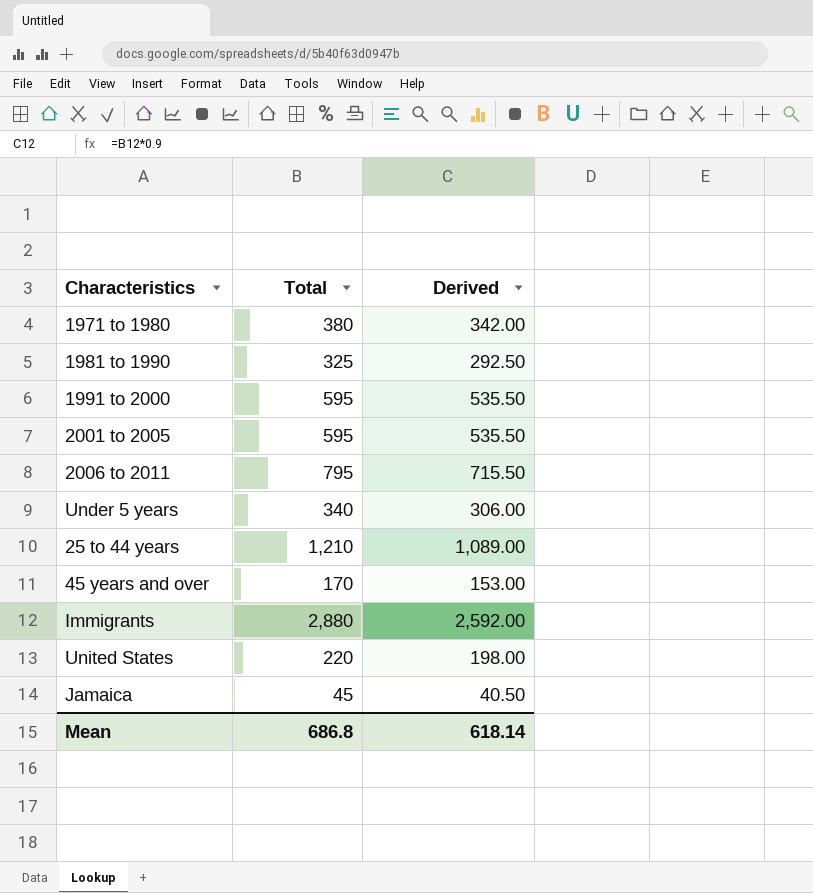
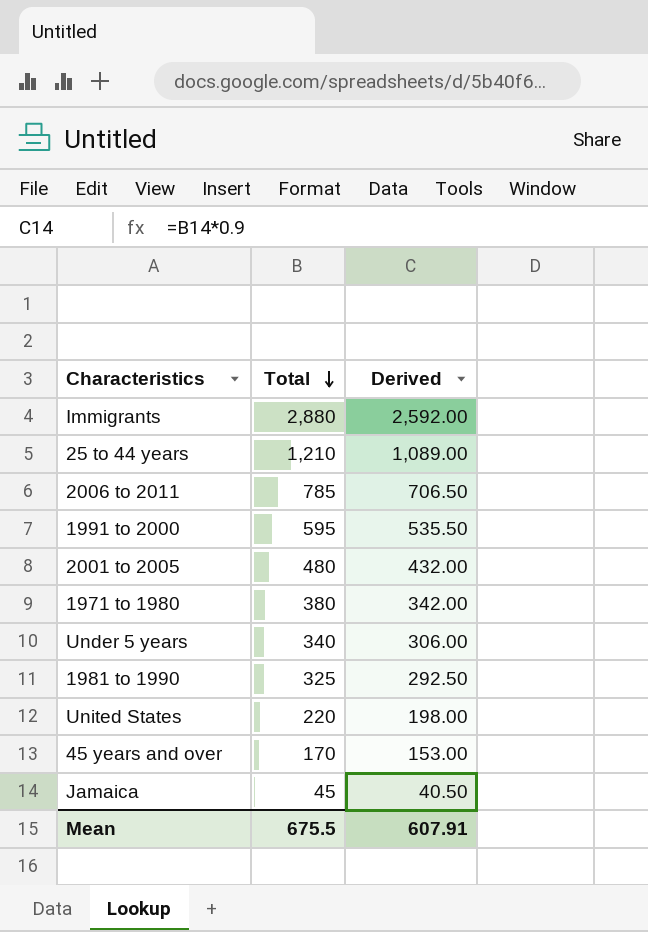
row order: none -> Total descending
2006 to 2011 | Total: 795 -> 785
2006 to 2011 | Derived: 715.50 -> 706.50
2001 to 2005 | Total: 595 -> 480
2001 to 2005 | Derived: 535.50 -> 432.00
Mean | Total: 686.8 -> 675.5
Mean | Derived: 618.14 -> 607.91

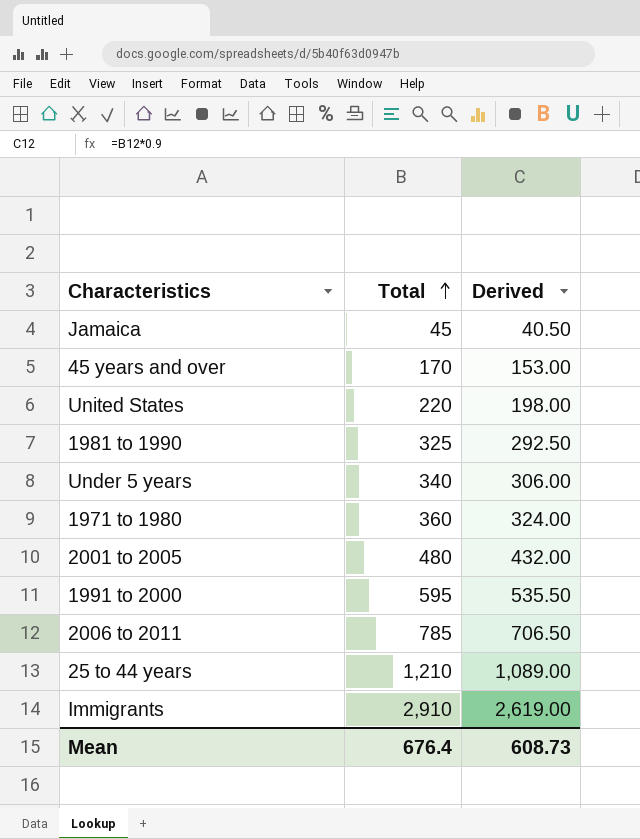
row order: Total descending -> Total ascending
1971 to 1980 | Total: 380 -> 360
1971 to 1980 | Derived: 342.00 -> 324.00
Immigrants | Total: 2,880 -> 2,910
Immigrants | Derived: 2,592.00 -> 2,619.00
Mean | Total: 675.5 -> 676.4
Mean | Derived: 607.91 -> 608.73

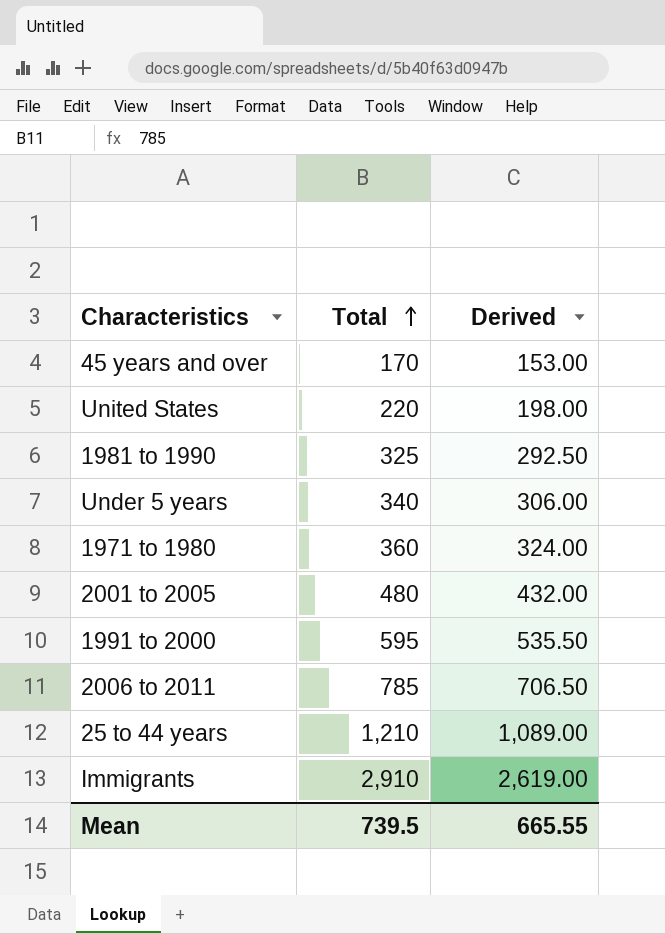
row Jamaica: 45 | 40.50 -> none
Mean | Total: 676.4 -> 739.5
Mean | Derived: 608.73 -> 665.55

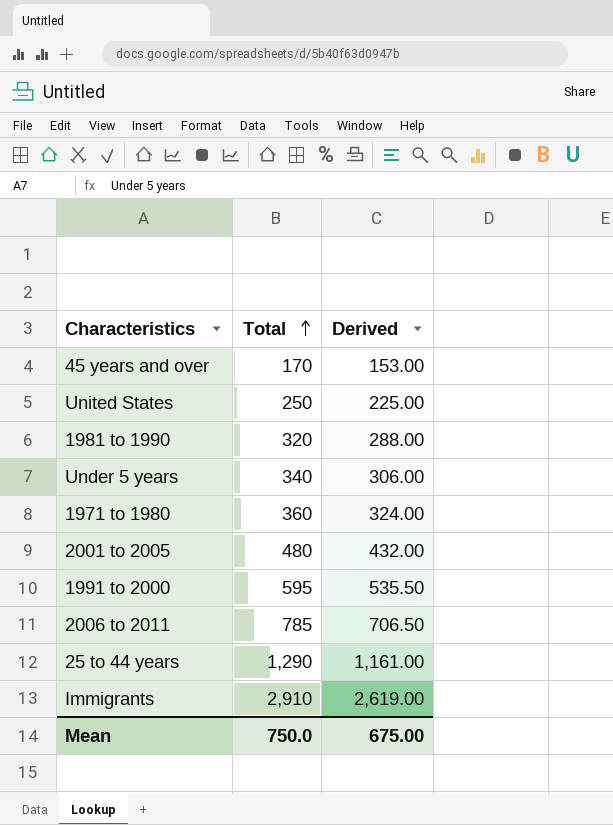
United States | Total: 220 -> 250
United States | Derived: 198.00 -> 225.00
1981 to 1990 | Total: 325 -> 320
1981 to 1990 | Derived: 292.50 -> 288.00
25 to 44 years | Total: 1,210 -> 1,290
25 to 44 years | Derived: 1,089.00 -> 1,161.00
Mean | Total: 739.5 -> 750.0
Mean | Derived: 665.55 -> 675.00

